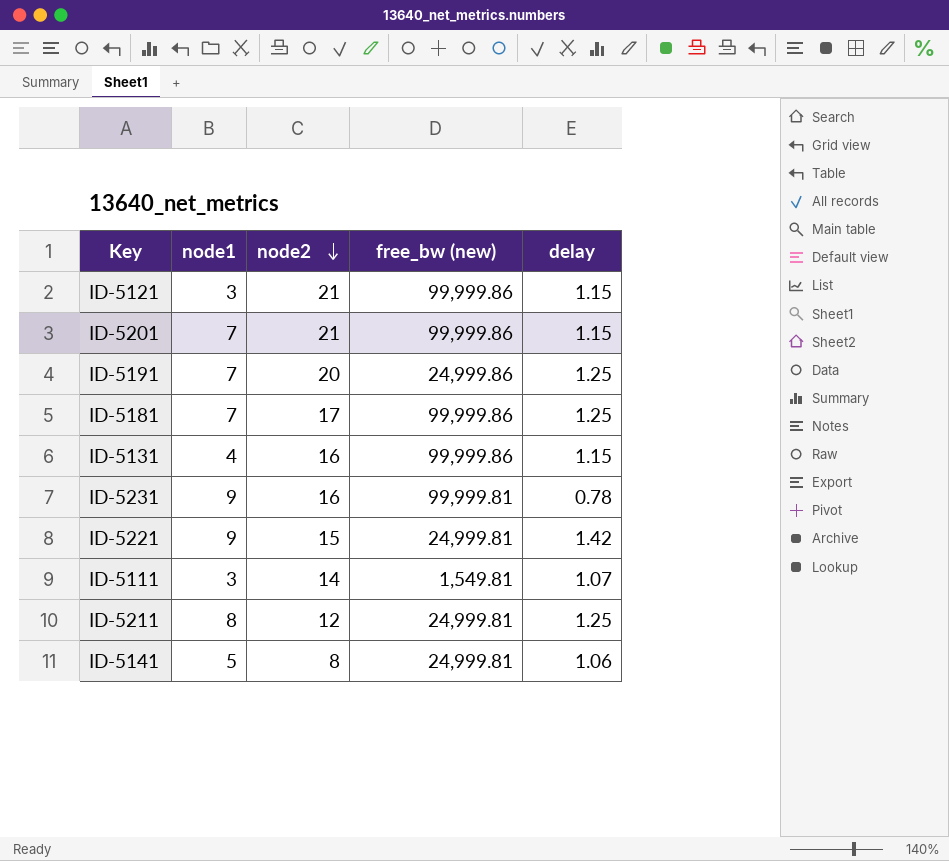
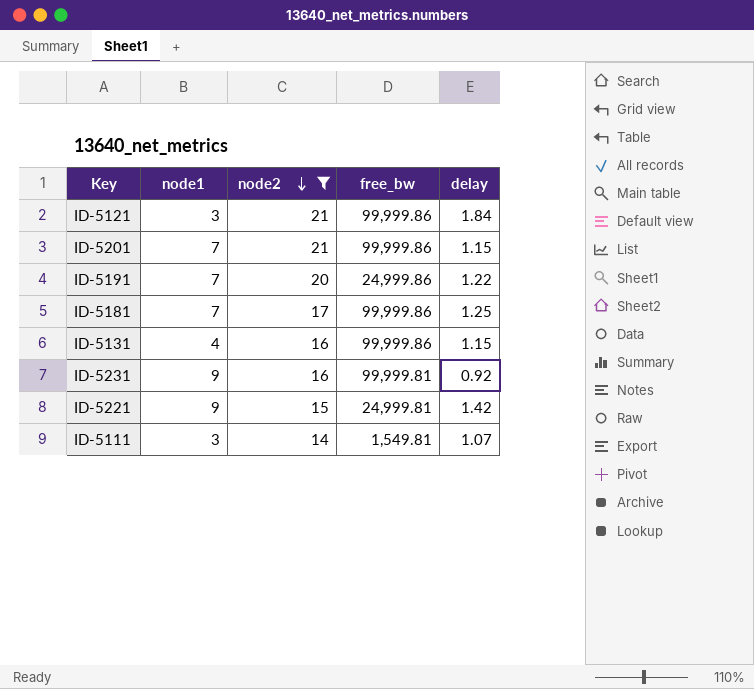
filter: none -> node2 >= 14
column name: free_bw (new) -> free_bw
ID-5121 | delay: 1.15 -> 1.84
ID-5191 | delay: 1.25 -> 1.22
ID-5231 | delay: 0.78 -> 0.92

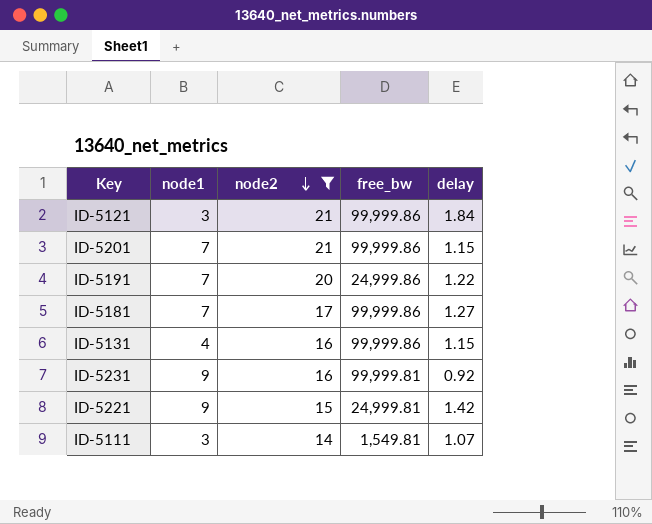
ID-5181 | delay: 1.25 -> 1.27

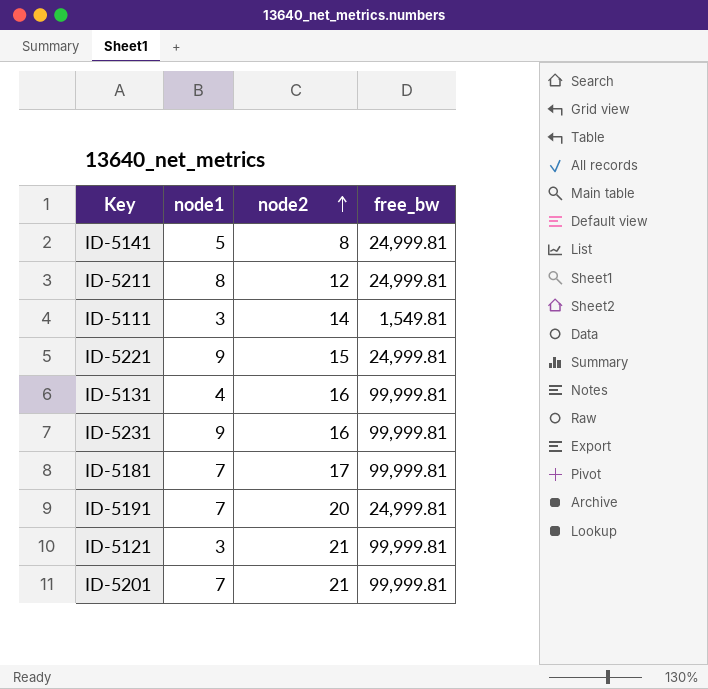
filter: node2 >= 14 -> none
row order: node2 descending -> node2 ascending
column delay | position: 5 -> none
ID-5131 | free_bw: 99,999.86 -> 99,999.81
ID-5181 | free_bw: 99,999.86 -> 99,999.81
ID-5191 | free_bw: 24,999.86 -> 24,999.81
ID-5121 | free_bw: 99,999.86 -> 99,999.81
ID-5201 | free_bw: 99,999.86 -> 99,999.81

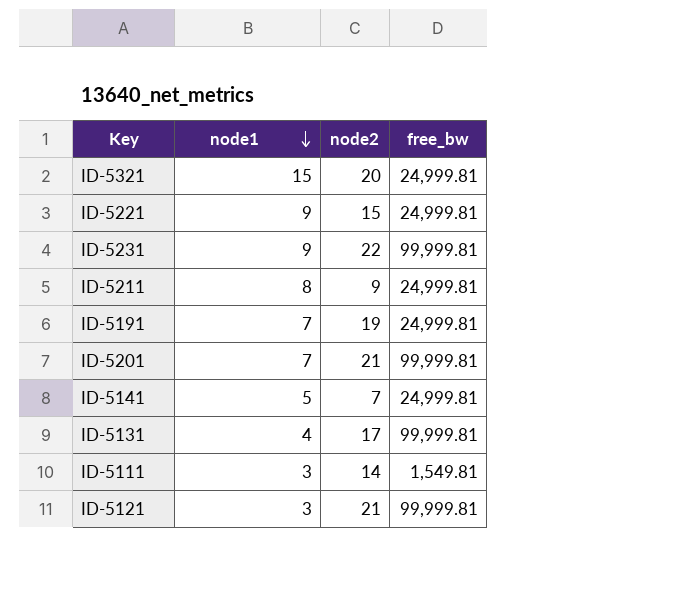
row order: node2 ascending -> node1 descending
row ID-5181: 7 | 17 | 99,999.81 -> none
row ID-5321: none -> 15 | 20 | 24,999.81
ID-5231 | node2: 16 -> 22
ID-5211 | node2: 12 -> 9
ID-5191 | node2: 20 -> 19
ID-5141 | node2: 8 -> 7
ID-5131 | node2: 16 -> 17

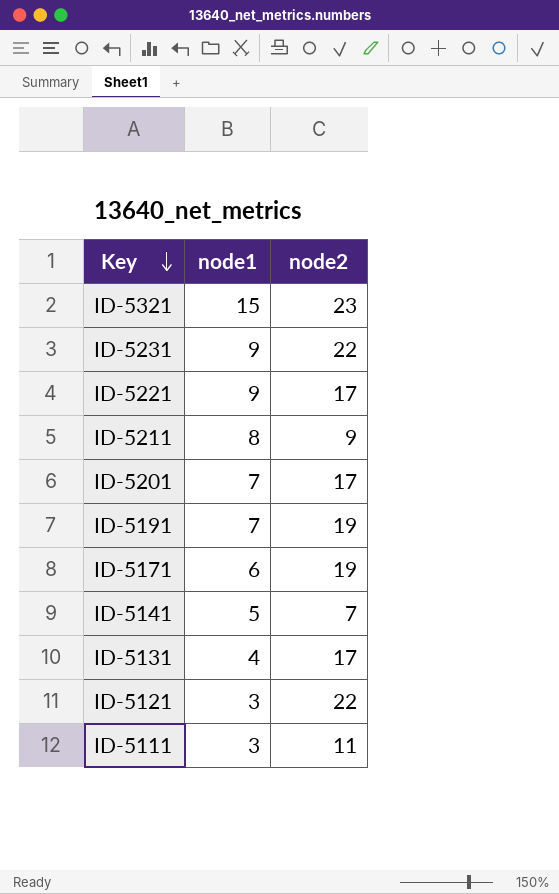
row order: node1 descending -> Key descending
column free_bw | position: 4 -> none
ID-5321 | node2: 20 -> 23
ID-5221 | node2: 15 -> 17
ID-5201 | node2: 21 -> 17
row ID-5171: none -> 6 | 19
ID-5121 | node2: 21 -> 22
ID-5111 | node2: 14 -> 11

